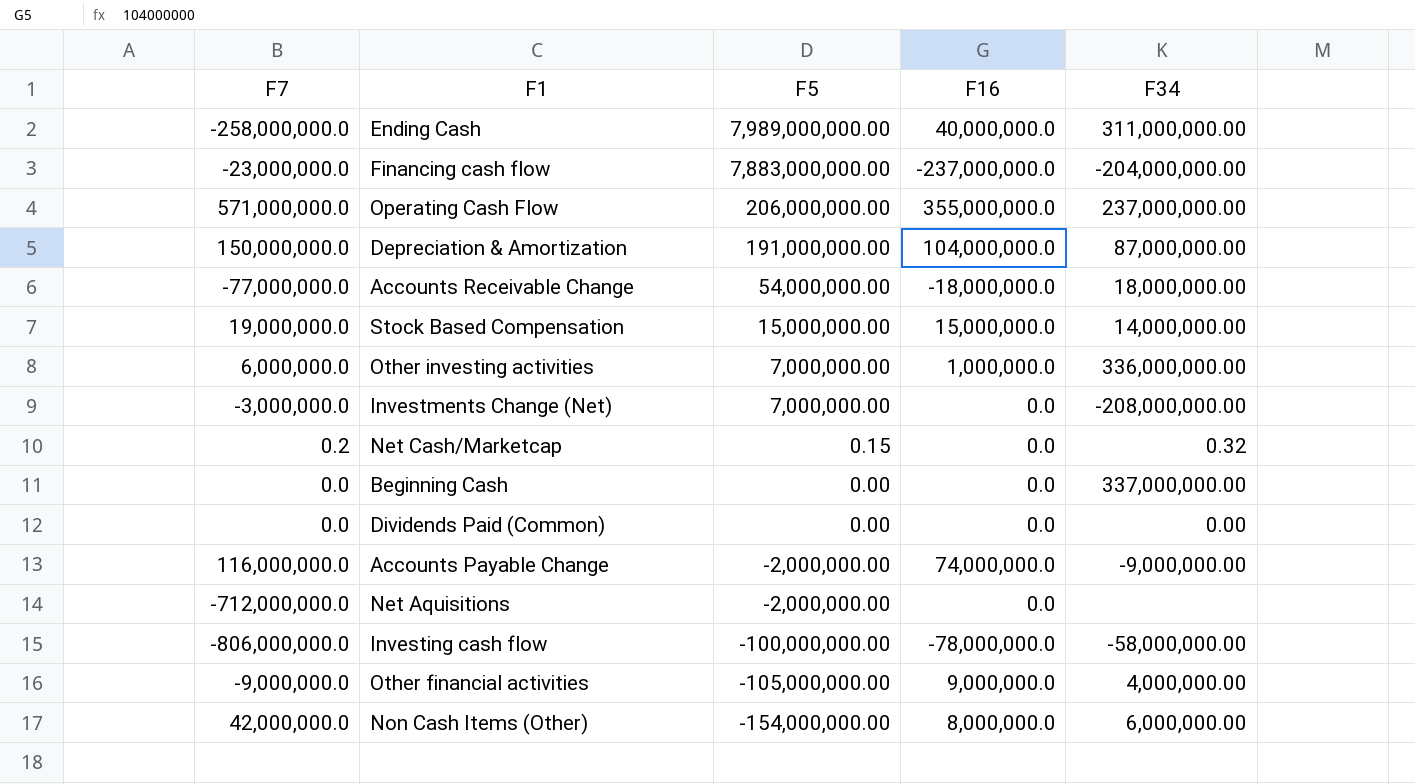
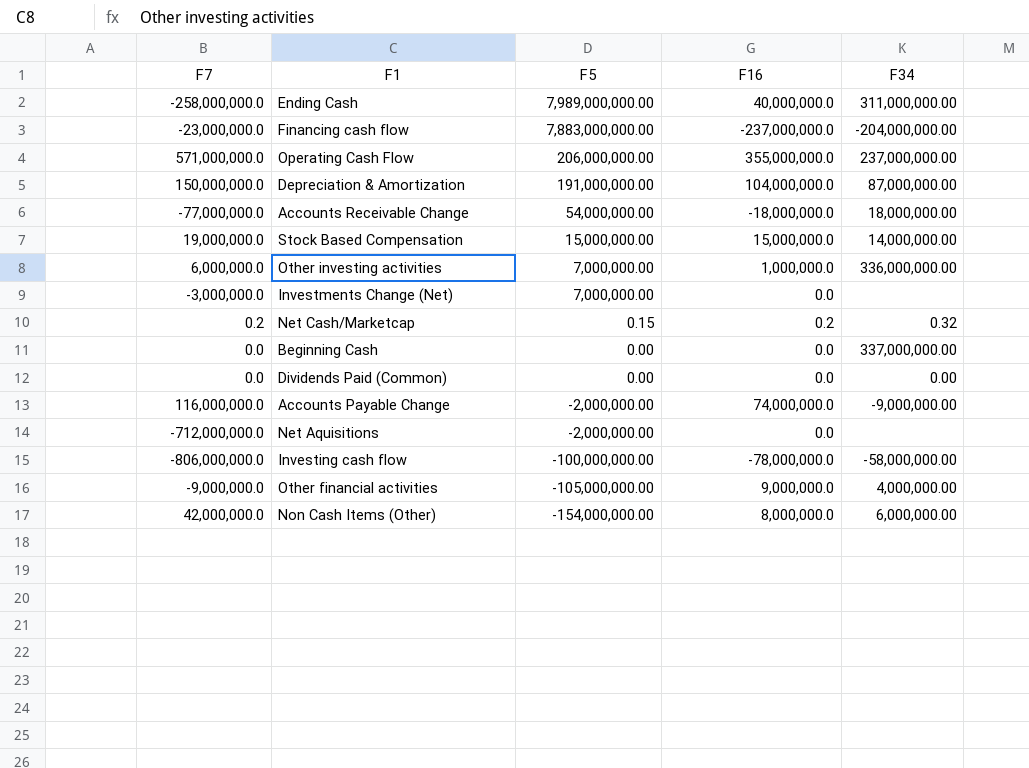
Investments Change (Net) | F34: -208,000,000.00 -> none
Net Cash/Marketcap | F16: 0.0 -> 0.2

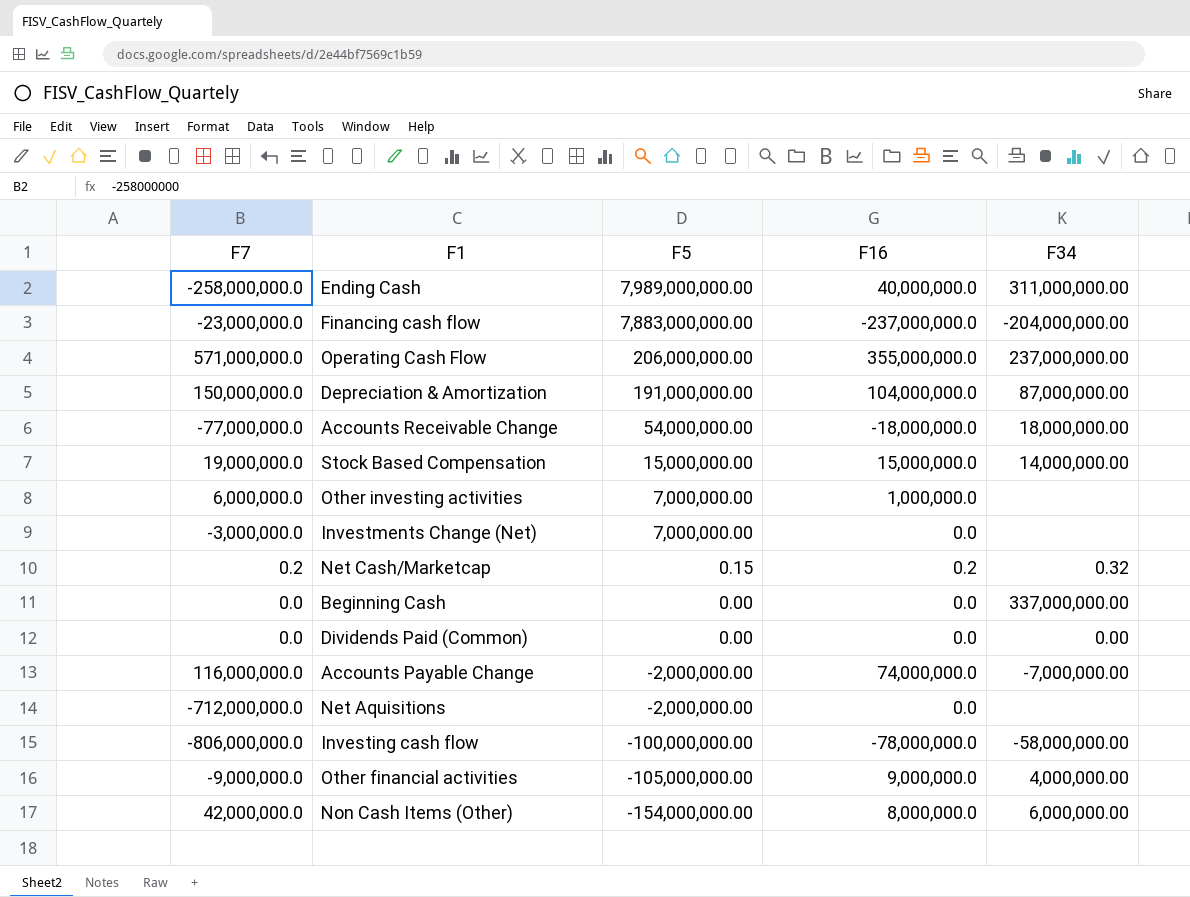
Other investing activities | F34: 336,000,000.00 -> none
Accounts Payable Change | F34: -9,000,000.00 -> -7,000,000.00

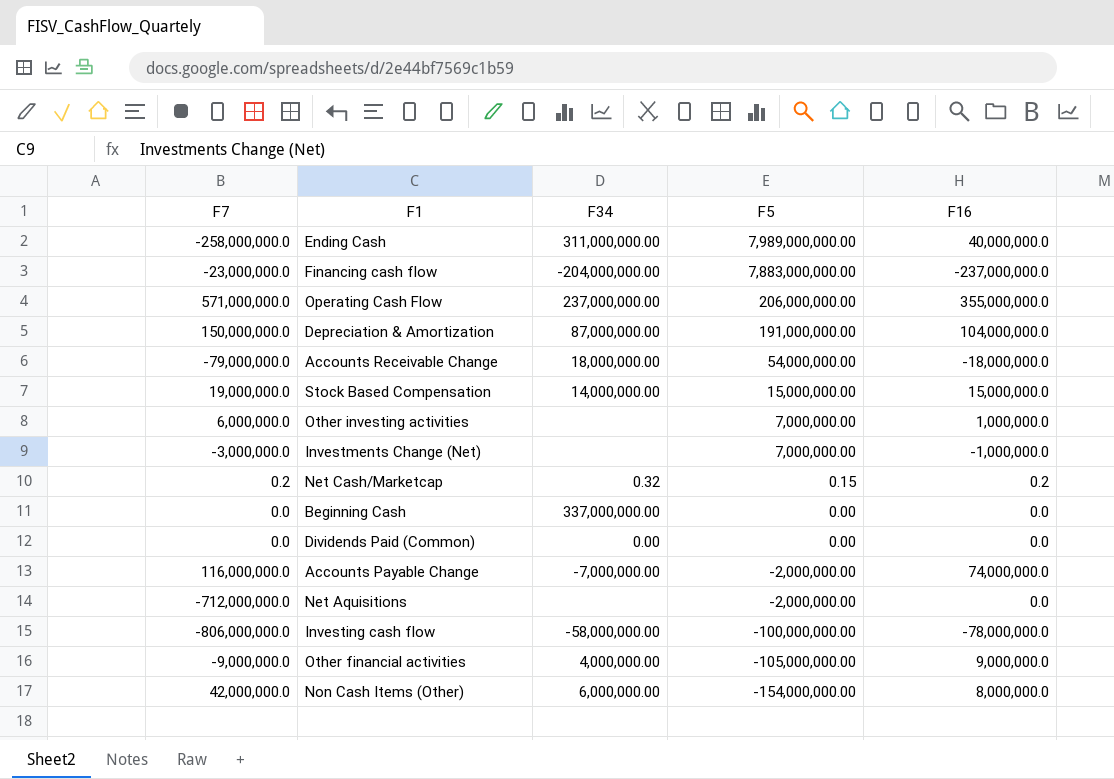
column F34 | position: 5 -> 3
Accounts Receivable Change | F7: -77,000,000.0 -> -79,000,000.0
Investments Change (Net) | F16: 0.0 -> -1,000,000.0

